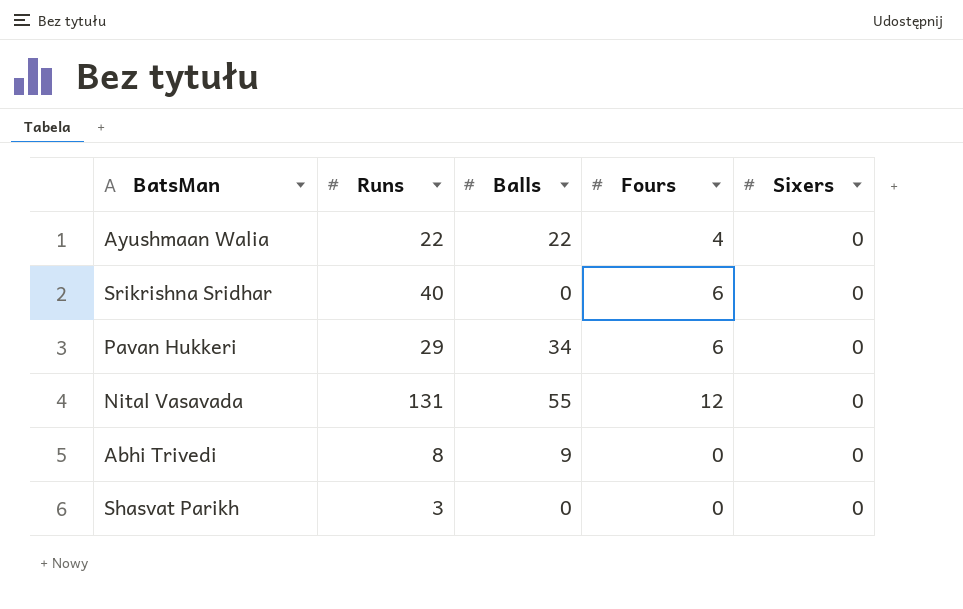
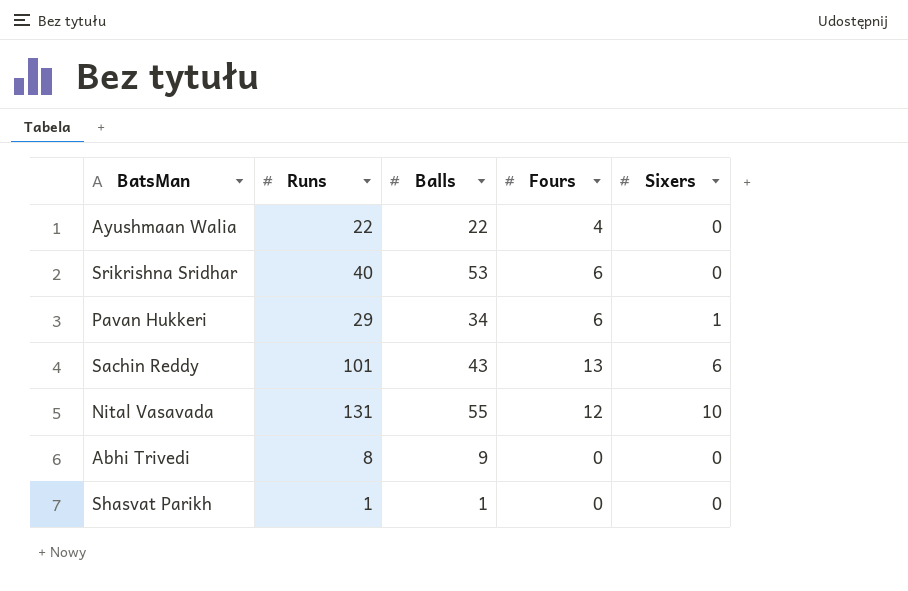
Srikrishna Sridhar | Balls: 0 -> 53
Pavan Hukkeri | Sixers: 0 -> 1
row Sachin Reddy: none -> 101 | 43 | 13 | 6
Nital Vasavada | Sixers: 0 -> 10
Shasvat Parikh | Runs: 3 -> 1
Shasvat Parikh | Balls: 0 -> 1

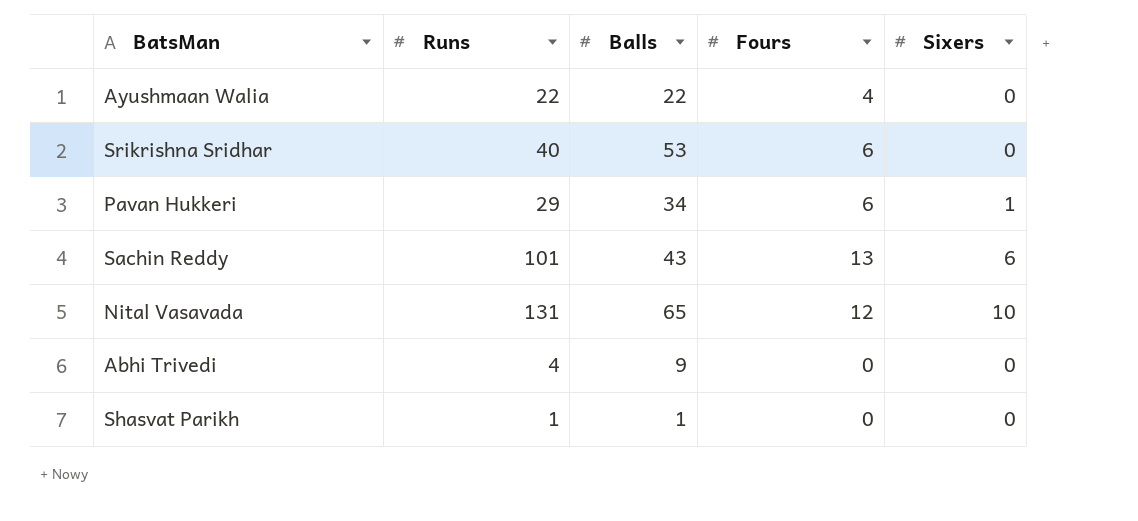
Nital Vasavada | Balls: 55 -> 65
Abhi Trivedi | Runs: 8 -> 4

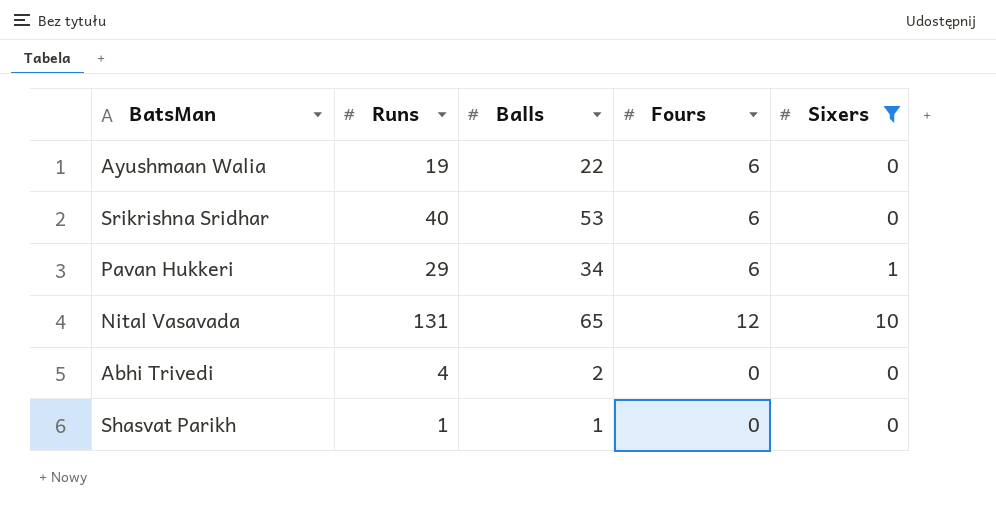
filter: none -> Sixers != 6
Ayushmaan Walia | Runs: 22 -> 19
Ayushmaan Walia | Fours: 4 -> 6
Abhi Trivedi | Balls: 9 -> 2

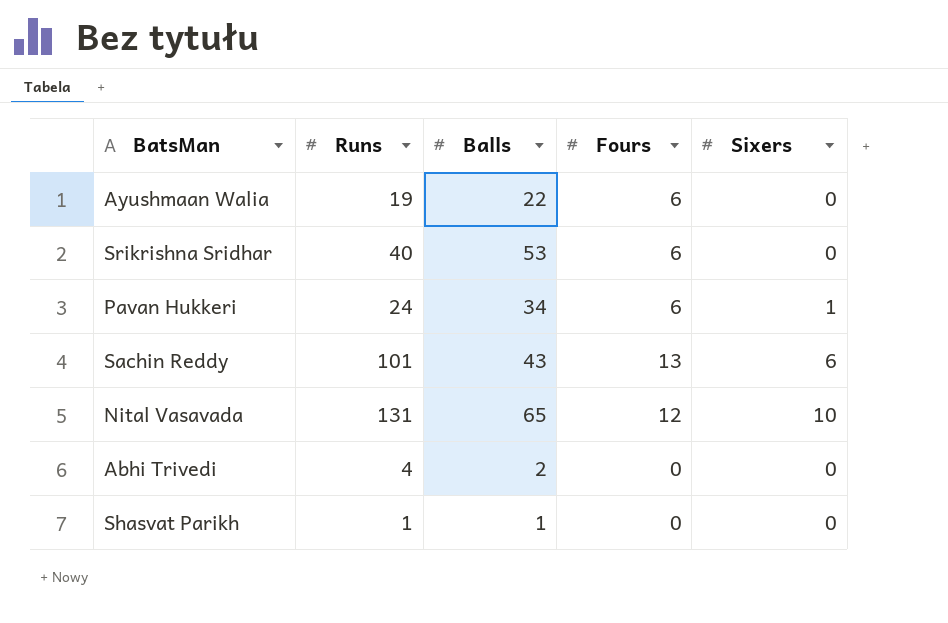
filter: Sixers != 6 -> none
Pavan Hukkeri | Runs: 29 -> 24

